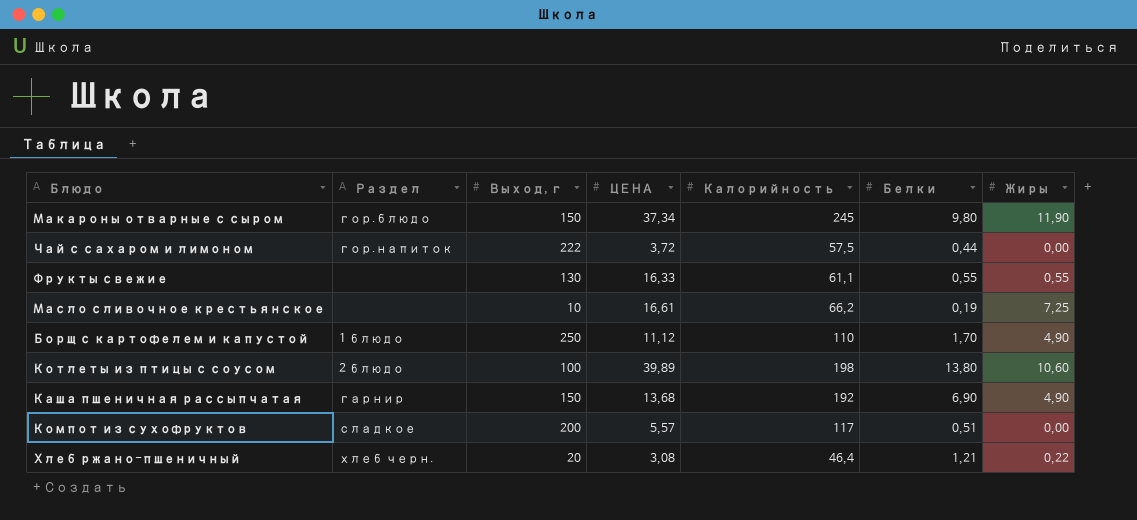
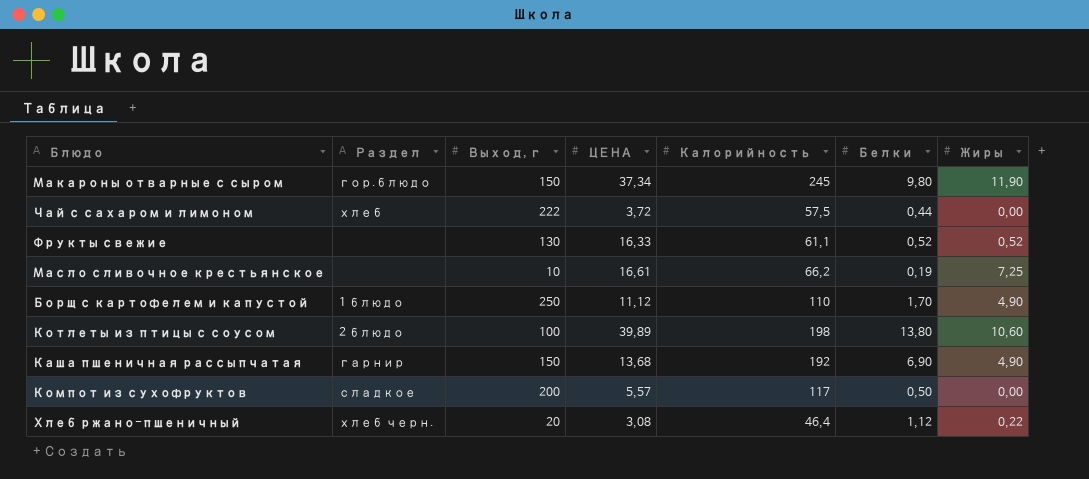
Чай с сахаром и лимоном | Раздел: гор.напиток -> хлеб
Фрукты свежие | Белки: 0,55 -> 0,52
Фрукты свежие | Жиры: 0,55 -> 0,52
Компот из сухофруктов | Белки: 0,51 -> 0,50
Хлеб ржано-пшеничный | Белки: 1,21 -> 1,12

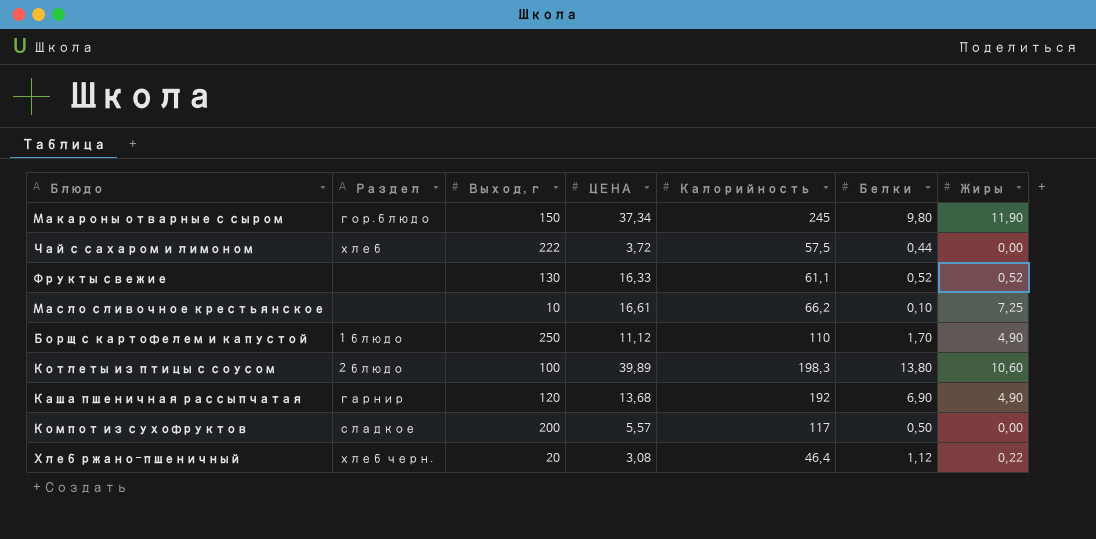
Масло сливочное крестьянское | Белки: 0,19 -> 0,10
Котлеты из птицы с соусом | Калорийность: 198 -> 198,3
Каша пшеничная рассыпчатая | Выход, г: 150 -> 120

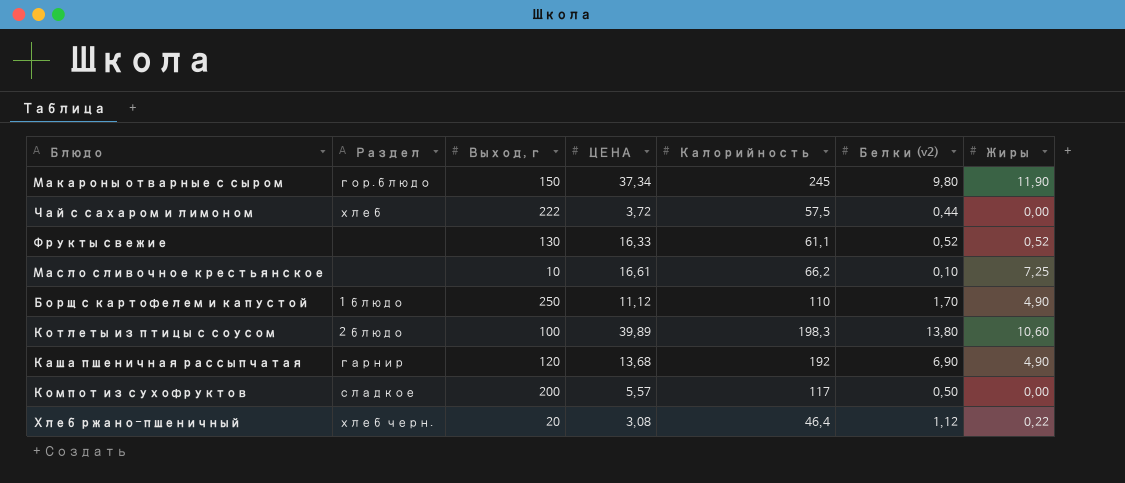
column name: Белки -> Белки (v2)

